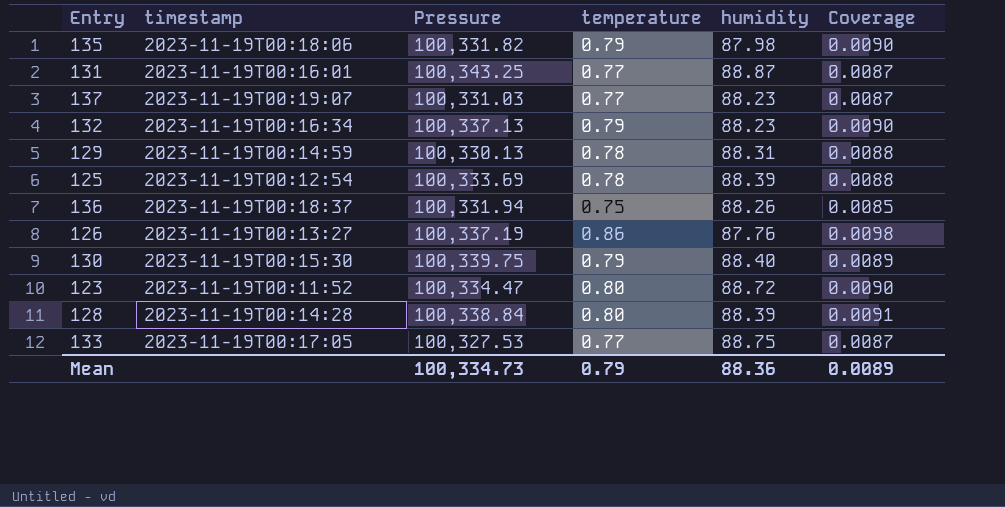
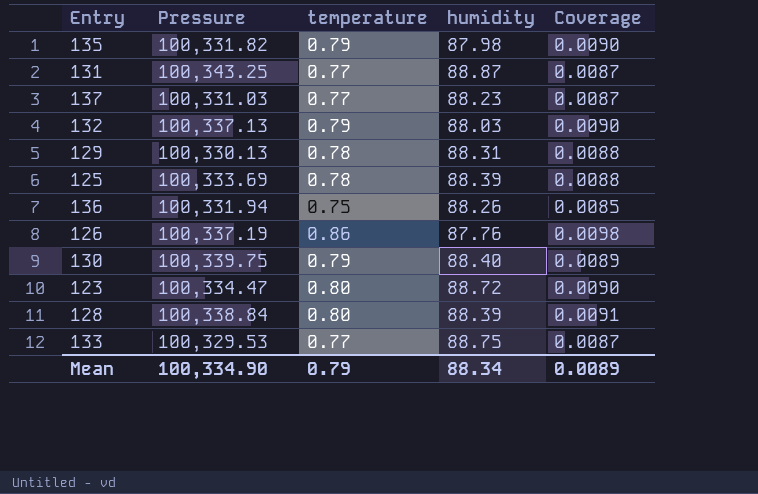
column timestamp | position: 2 -> none
132 | humidity: 88.23 -> 88.03
133 | Pressure: 100,327.53 -> 100,329.53
Mean | Pressure: 100,334.73 -> 100,334.90
Mean | humidity: 88.36 -> 88.34

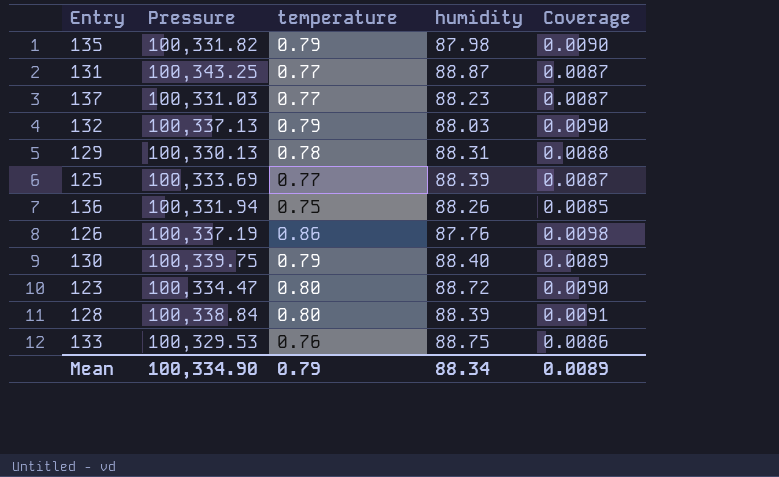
125 | temperature: 0.78 -> 0.77
125 | Coverage: 0.0088 -> 0.0087
133 | temperature: 0.77 -> 0.76
133 | Coverage: 0.0087 -> 0.0086

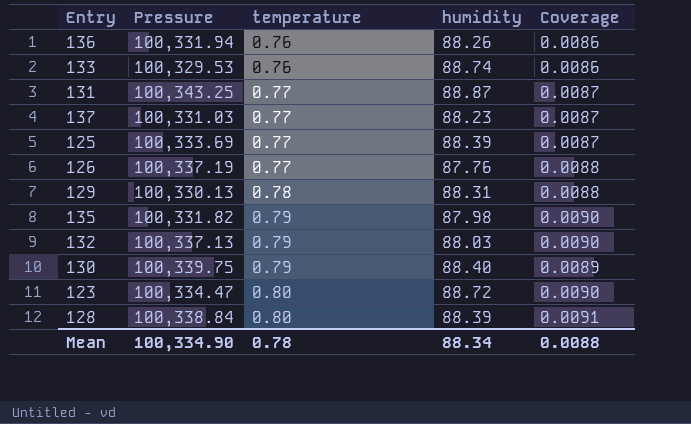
row order: none -> temperature ascending
136 | temperature: 0.75 -> 0.76
136 | Coverage: 0.0085 -> 0.0086
133 | humidity: 88.75 -> 88.74
126 | temperature: 0.86 -> 0.77
126 | Coverage: 0.0098 -> 0.0088
Mean | temperature: 0.79 -> 0.78
Mean | Coverage: 0.0089 -> 0.0088

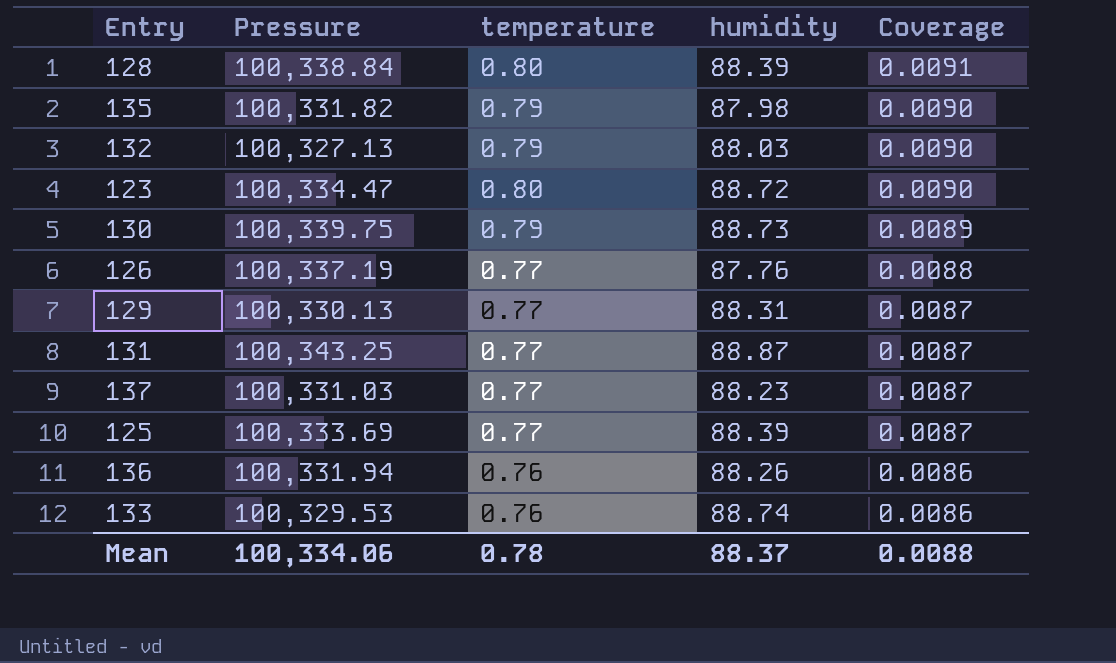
row order: temperature ascending -> Coverage descending
132 | Pressure: 100,337.13 -> 100,327.13
130 | humidity: 88.40 -> 88.73
129 | temperature: 0.78 -> 0.77
129 | Coverage: 0.0088 -> 0.0087
Mean | Pressure: 100,334.90 -> 100,334.06
Mean | humidity: 88.34 -> 88.37

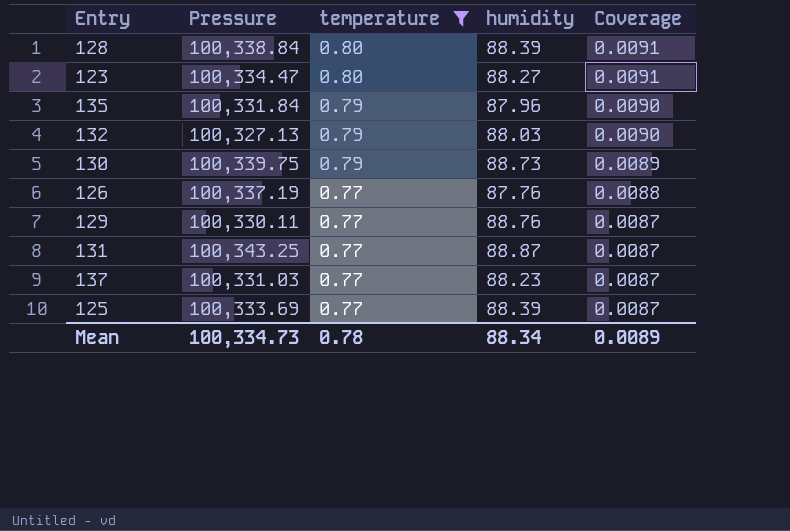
filter: none -> temperature != 0.76
row order: Coverage descending -> temperature descending
123 | humidity: 88.72 -> 88.27
123 | Coverage: 0.0090 -> 0.0091
135 | Pressure: 100,331.82 -> 100,331.84
135 | humidity: 87.98 -> 87.96
129 | Pressure: 100,330.13 -> 100,330.11
129 | humidity: 88.31 -> 88.76
Mean | Pressure: 100,334.06 -> 100,334.73
Mean | humidity: 88.37 -> 88.34
Mean | Coverage: 0.0088 -> 0.0089

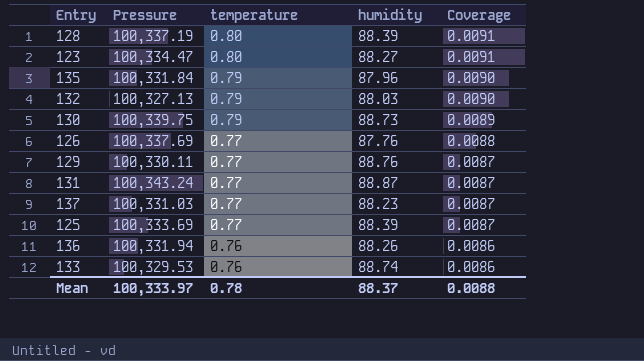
filter: temperature != 0.76 -> none
128 | Pressure: 100,338.84 -> 100,337.19
126 | Pressure: 100,337.19 -> 100,337.69
131 | Pressure: 100,343.25 -> 100,343.24
Mean | Pressure: 100,334.73 -> 100,333.97
Mean | humidity: 88.34 -> 88.37
Mean | Coverage: 0.0089 -> 0.0088

